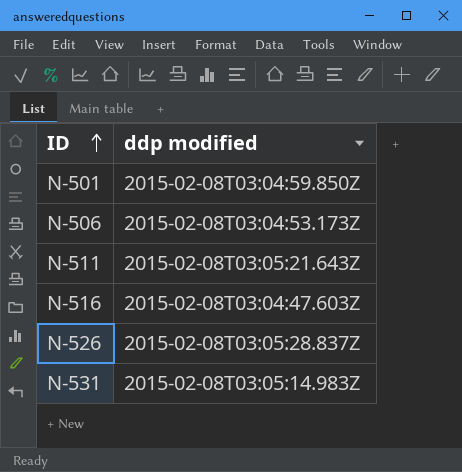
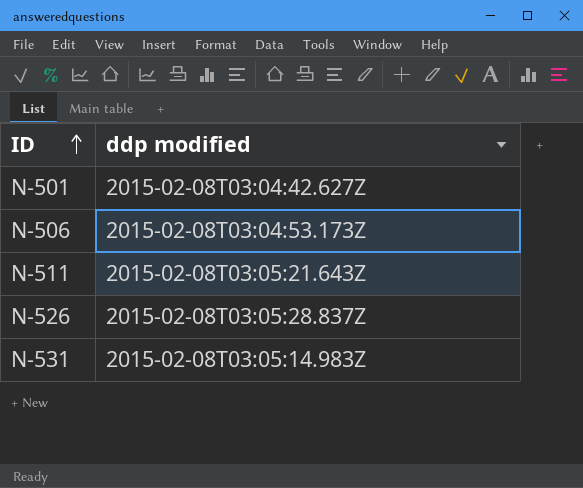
row N-516: 2015-02-08T03:04:47.603Z -> none
N-501 | ddp modified: 2015-02-08T03:04:59.850Z -> 2015-02-08T03:04:42.627Z

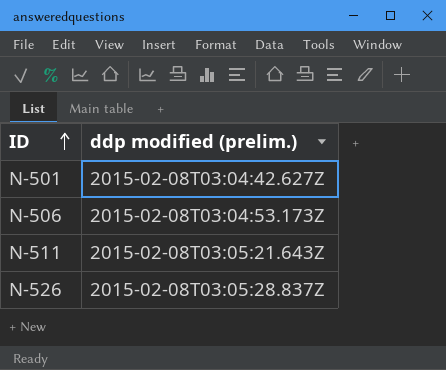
column name: ddp modified -> ddp modified (prelim.)
row N-531: 2015-02-08T03:05:14.983Z -> none

